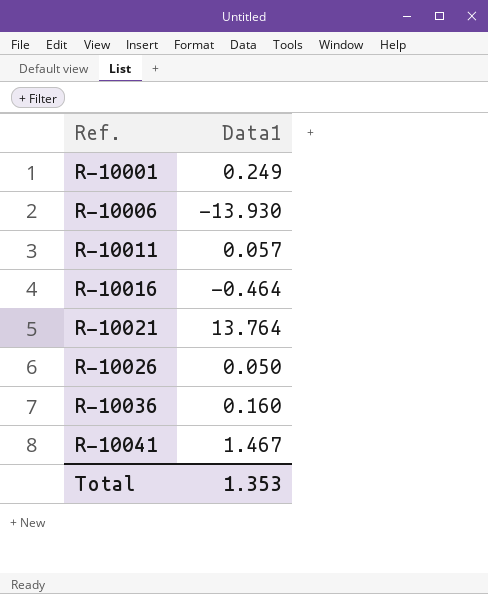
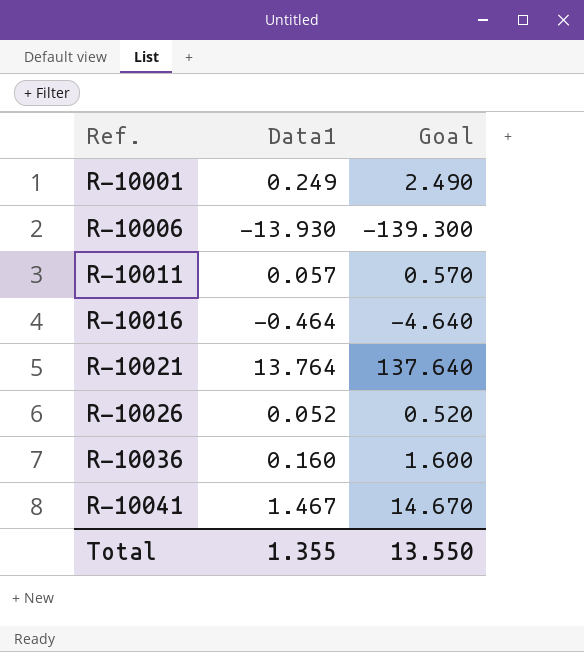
column Goal | formula: none -> [Data1] * 10
R-10026 | Data1: 0.050 -> 0.052
Total | Data1: 1.353 -> 1.355

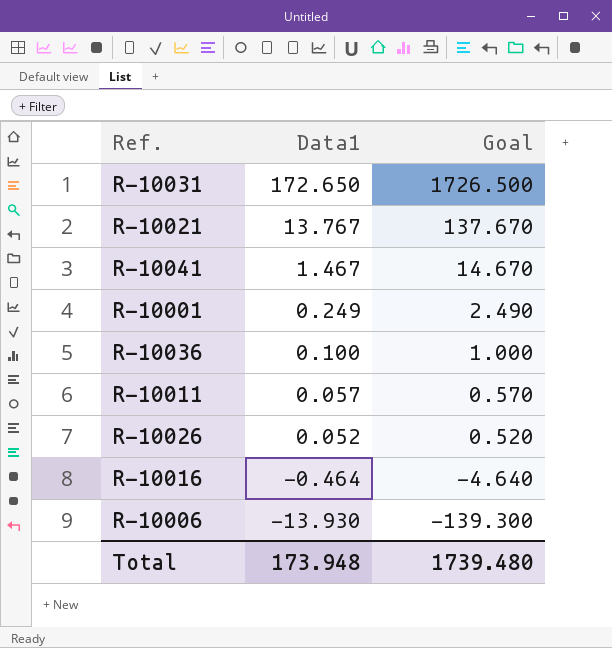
row order: Ref. ascending -> Data1 descending
row R-10031: none -> 172.650 | 1726.500
R-10021 | Data1: 13.764 -> 13.767
R-10021 | Goal: 137.640 -> 137.670
R-10036 | Data1: 0.160 -> 0.100
R-10036 | Goal: 1.600 -> 1.000
Total | Data1: 1.355 -> 173.948
Total | Goal: 13.550 -> 1739.480

